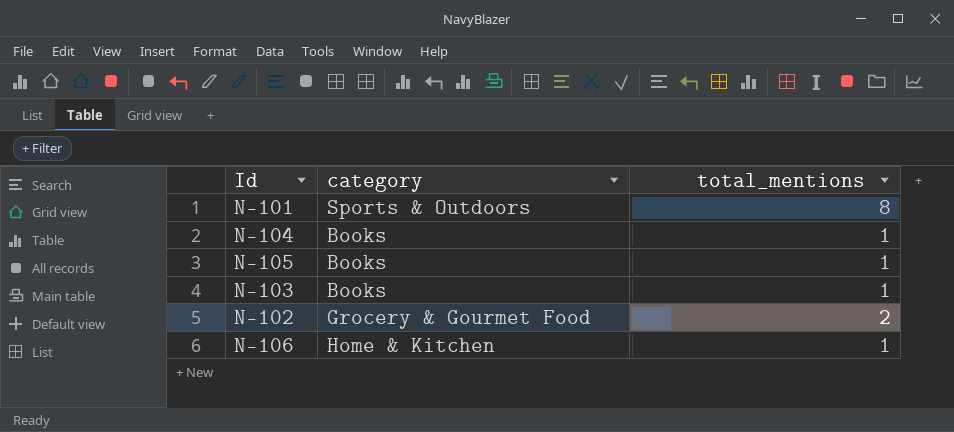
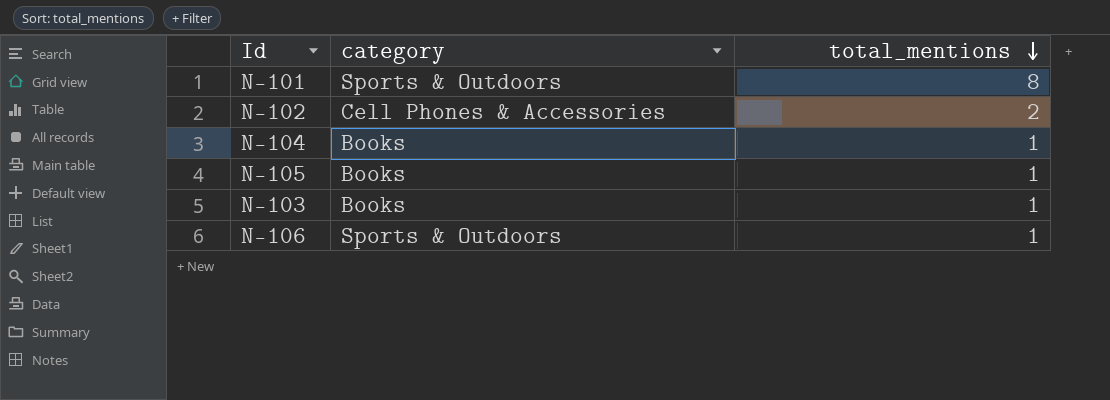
row order: none -> total_mentions descending
N-102 | category: Grocery & Gourmet Food -> Cell Phones & Accessories
N-106 | category: Home & Kitchen -> Sports & Outdoors

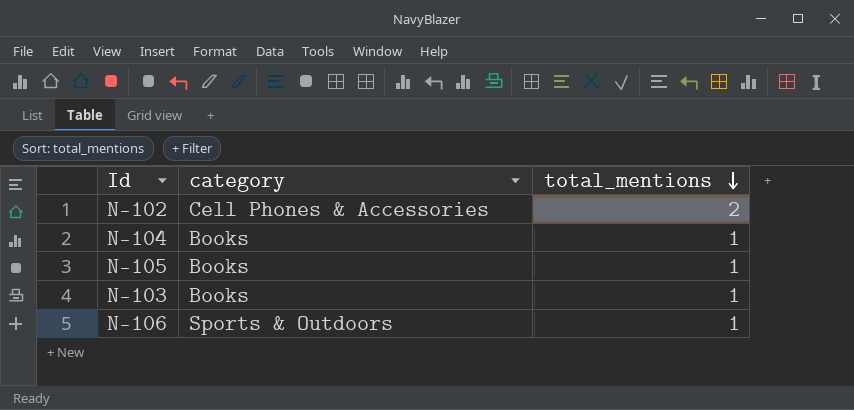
row N-101: Sports & Outdoors | 8 -> none

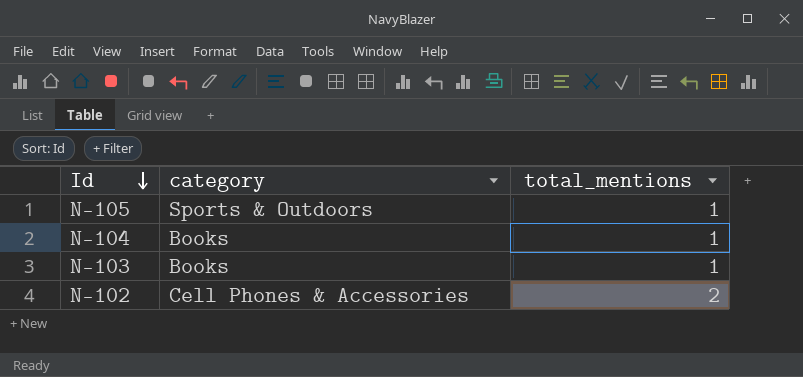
row order: total_mentions descending -> Id descending
row N-106: Sports & Outdoors | 1 -> none
N-105 | category: Books -> Sports & Outdoors

